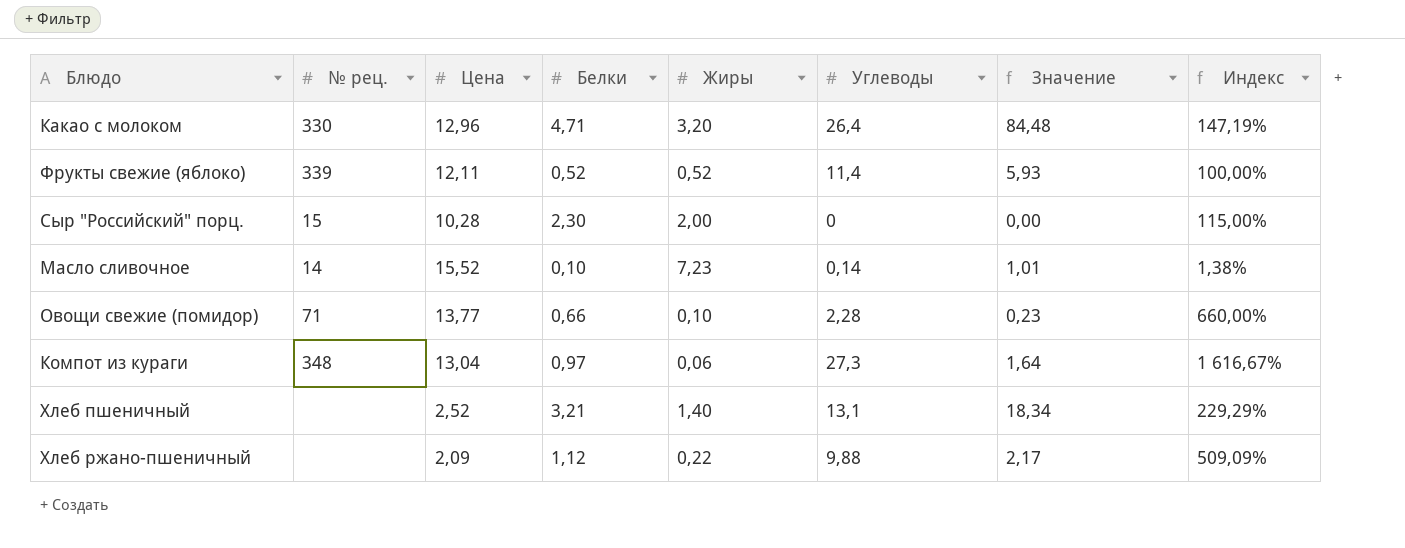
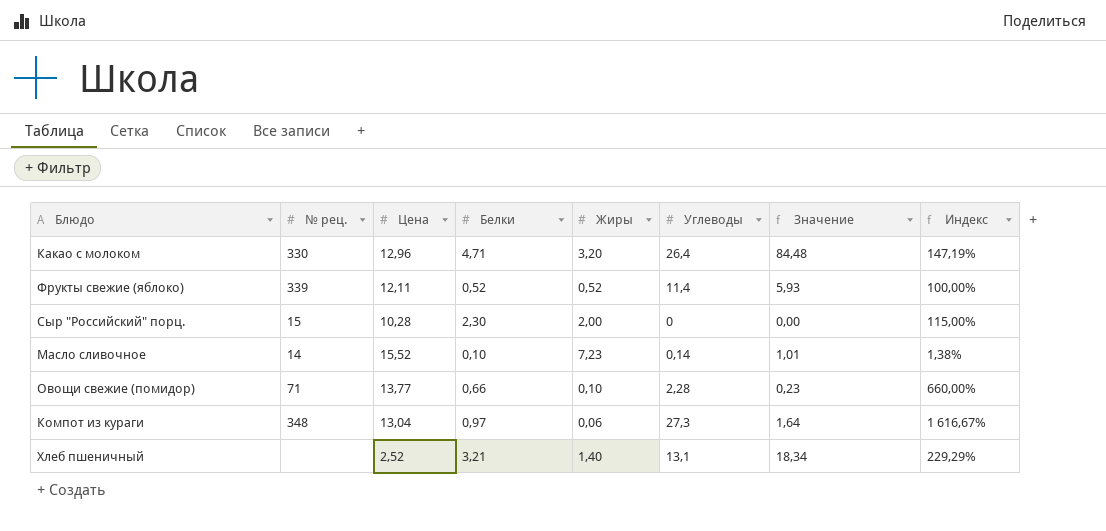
row Хлеб ржано-пшеничный: none | 2,09 | 1,12 | 0,22 | 9,88 | 2,17 | 509,09% -> none

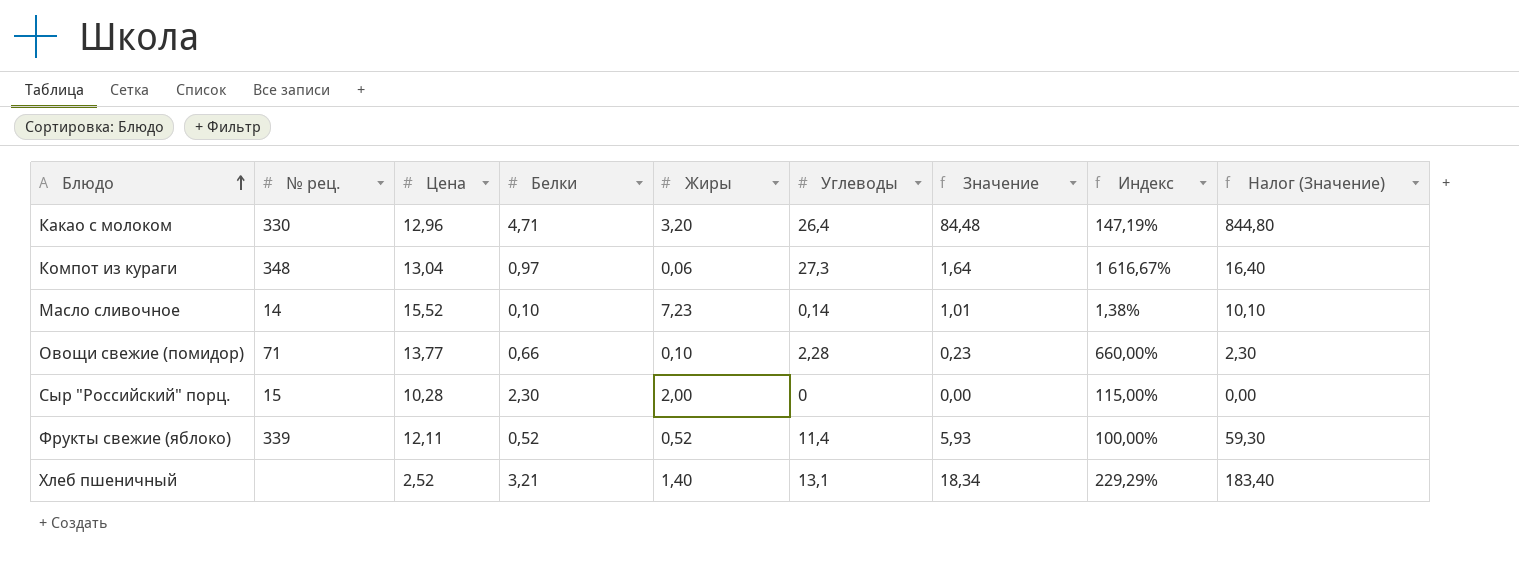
row order: none -> Блюдо ascending
column Налог (Значение) | formula: none -> [Значение] * 10

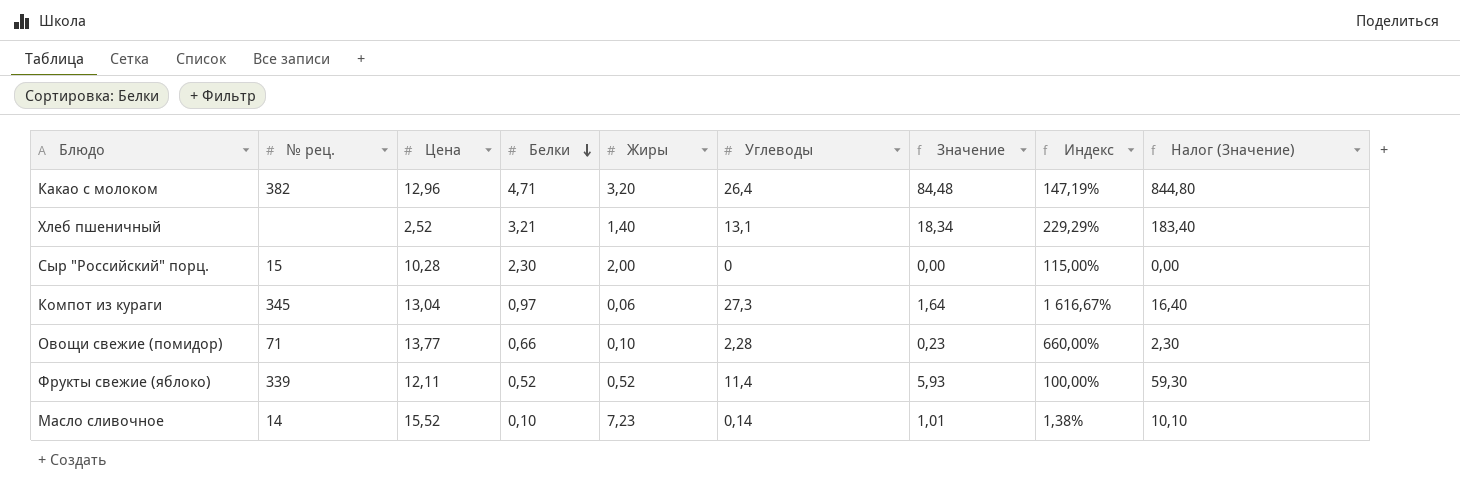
row order: Блюдо ascending -> Белки descending
Какао с молоком | № рец.: 330 -> 382
Компот из кураги | № рец.: 348 -> 345

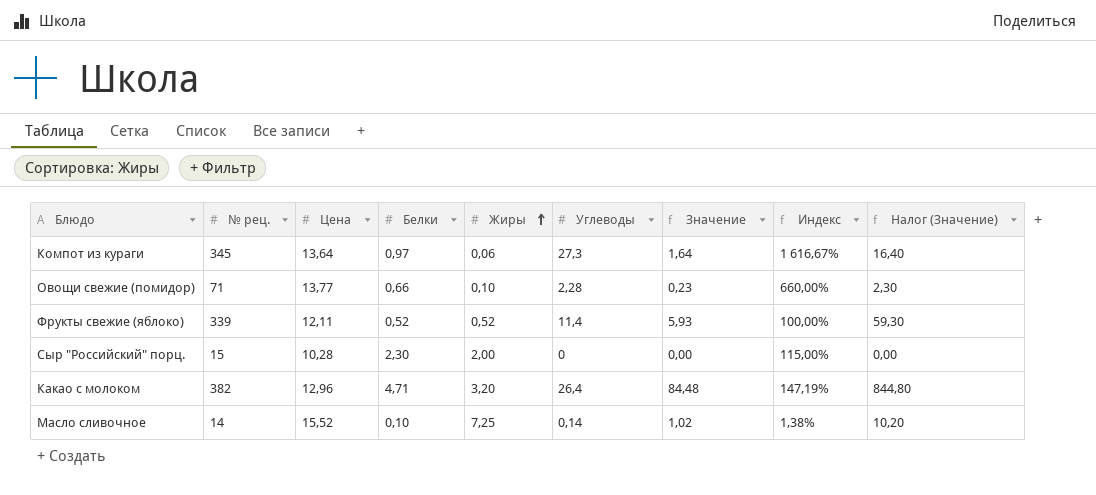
row order: Белки descending -> Жиры ascending
row Хлеб пшеничный: none | 2,52 | 3,21 | 1,40 | 13,1 | 18,34 | 229,29% | 183,40 -> none
Компот из кураги | Цена: 13,04 -> 13,64
Масло сливочное | Жиры: 7,23 -> 7,25
Масло сливочное | Значение: 1,01 -> 1,02
Масло сливочное | Налог (Значение): 10,10 -> 10,20

